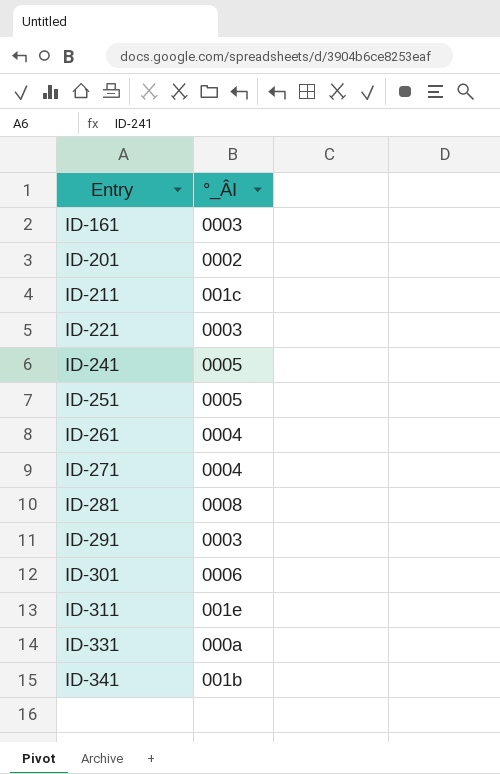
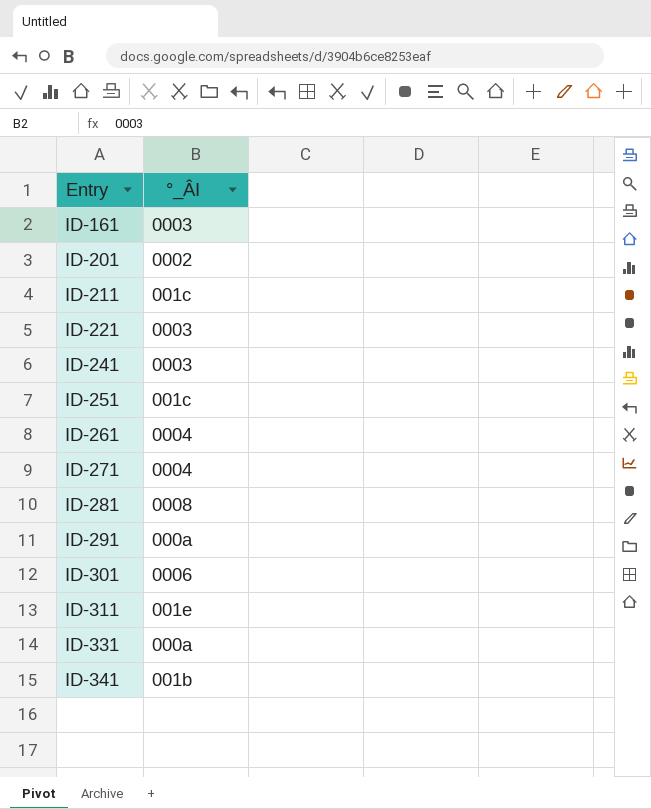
ID-241 | °_ÂI: 0005 -> 0003
ID-251 | °_ÂI: 0005 -> 001c
ID-291 | °_ÂI: 0003 -> 000a

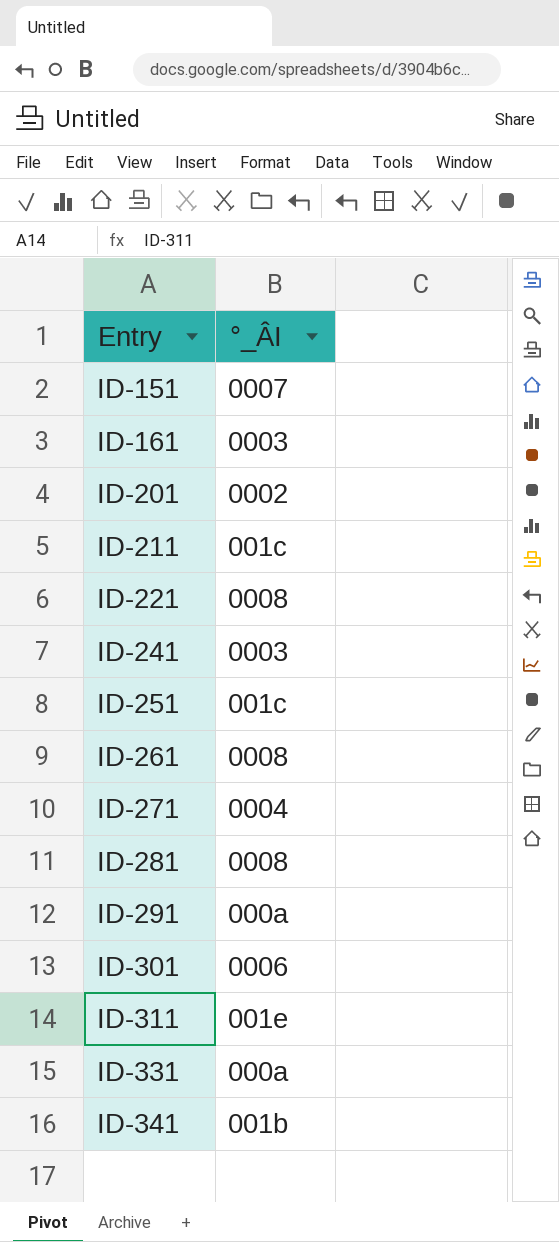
row ID-151: none -> 0007
ID-221 | °_ÂI: 0003 -> 0008
ID-261 | °_ÂI: 0004 -> 0008

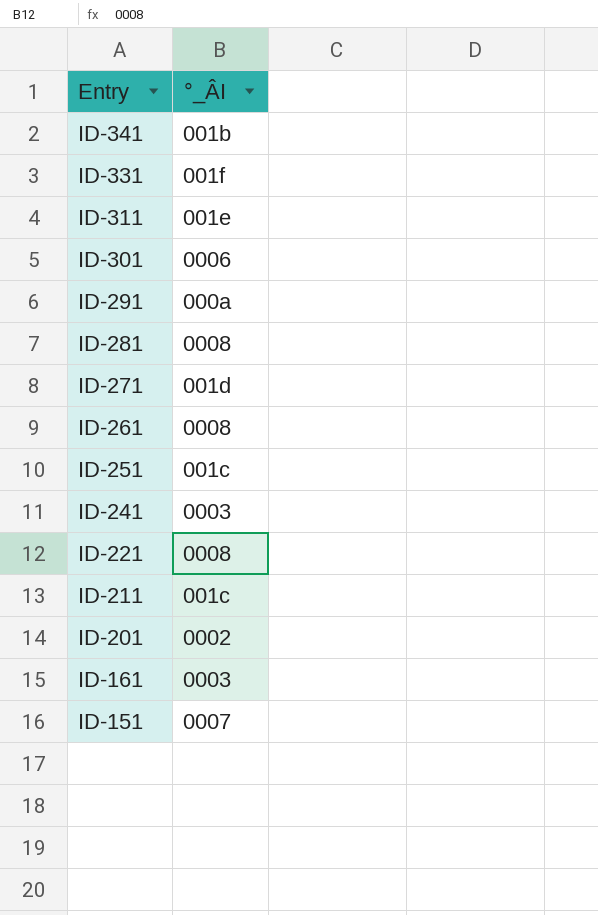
row order: Entry ascending -> Entry descending
ID-331 | °_ÂI: 000a -> 001f
ID-271 | °_ÂI: 0004 -> 001d

